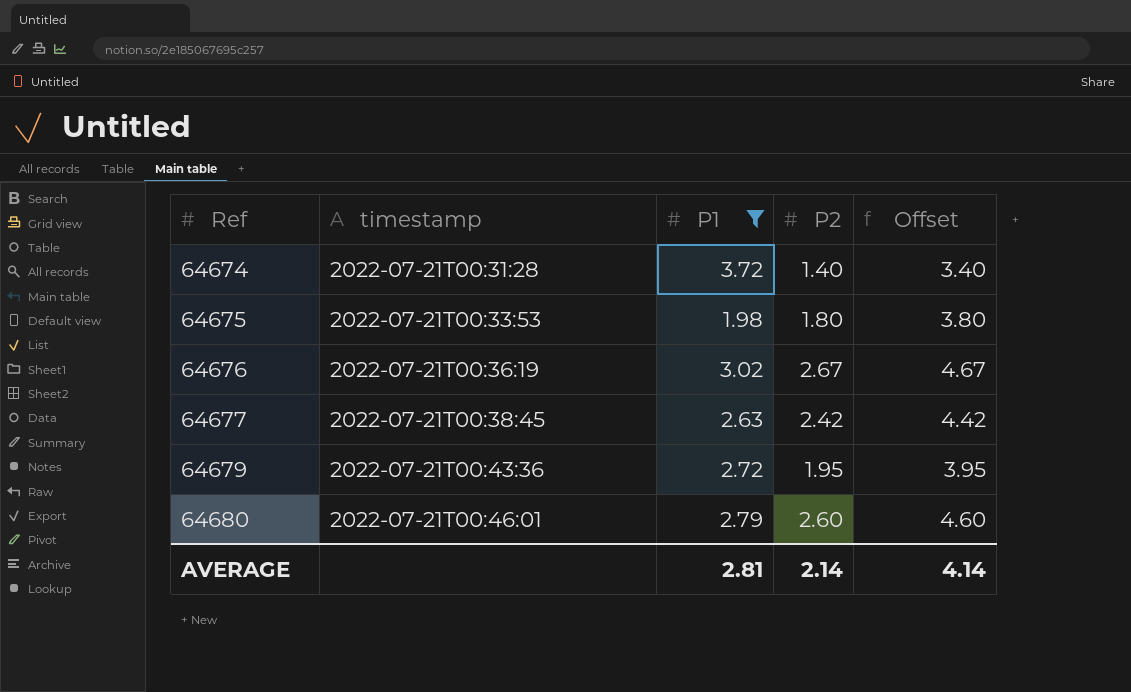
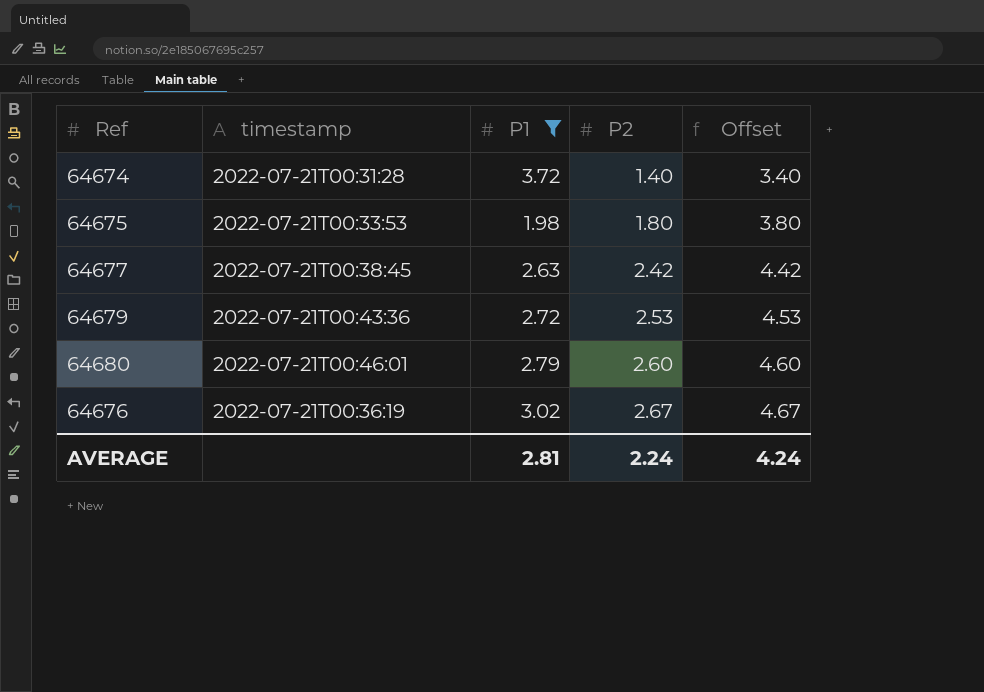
row order: Ref ascending -> P2 ascending
64679 | P2: 1.95 -> 2.53
64679 | Offset: 3.95 -> 4.53
AVERAGE | P2: 2.14 -> 2.24
AVERAGE | Offset: 4.14 -> 4.24

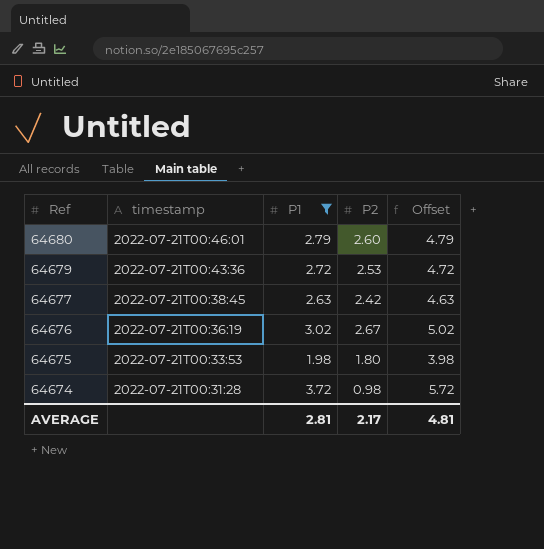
row order: P2 ascending -> Ref descending
column Offset | formula: [P2] + 2 -> [P1] + 2
64674 | P2: 1.40 -> 0.98
AVERAGE | P2: 2.24 -> 2.17
AVERAGE | Offset: 4.24 -> 4.81

